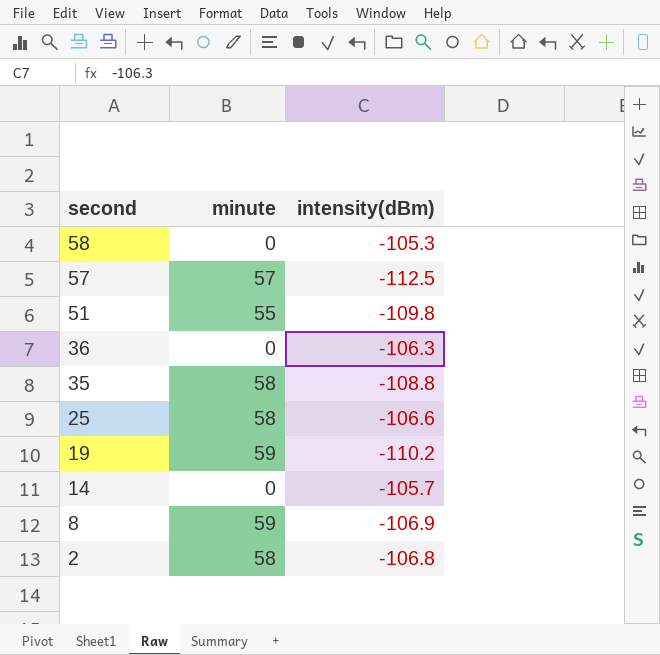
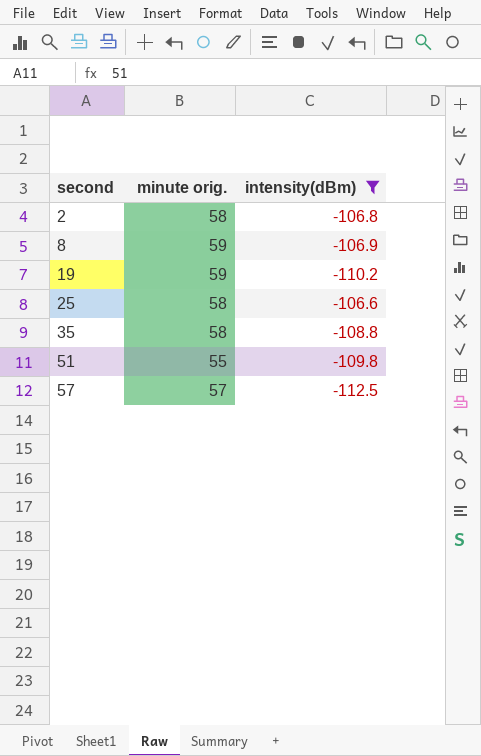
filter: none -> intensity(dBm) <= -106.6
row order: second descending -> second ascending
column name: minute -> minute orig.

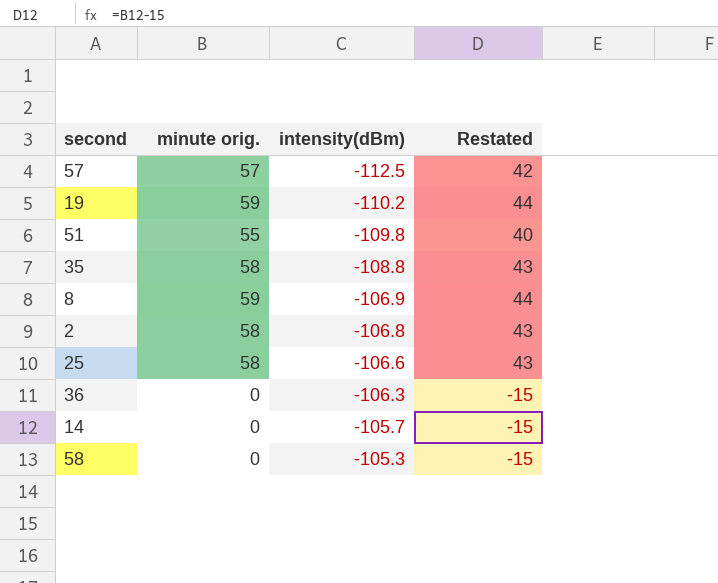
filter: intensity(dBm) <= -106.6 -> none
row order: second ascending -> intensity(dBm) ascending
column Restated | formula: none -> [minute orig.] - 15

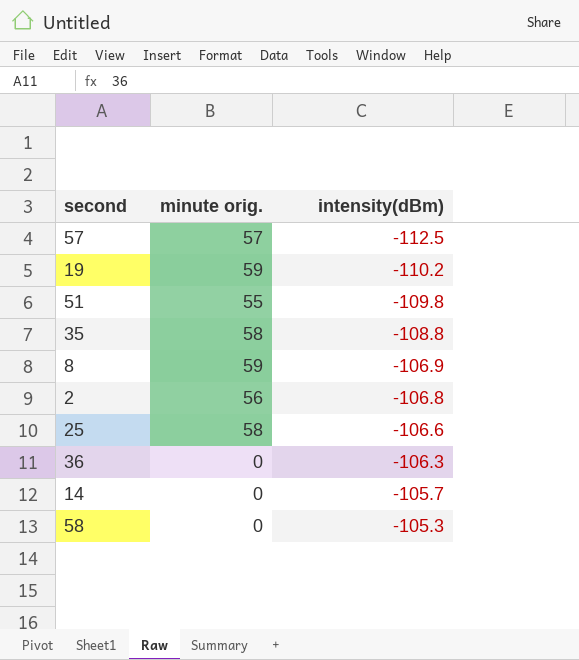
column Restated | formula: [minute orig.] - 15 -> none
2 | minute orig.: 58 -> 56

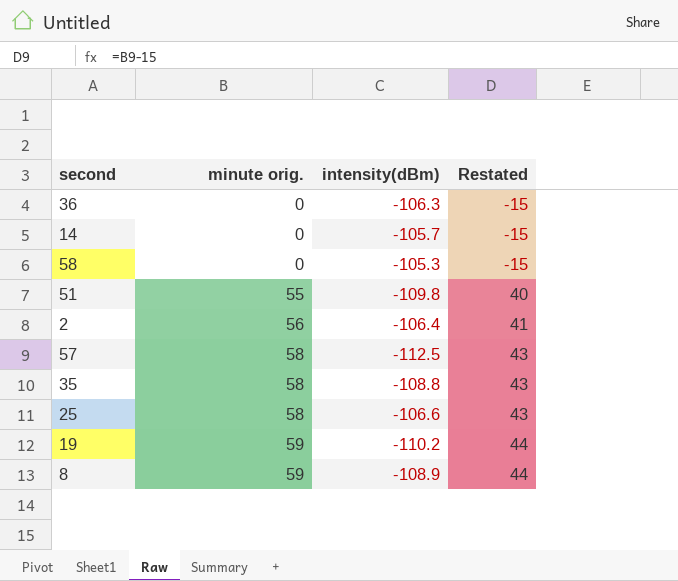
row order: intensity(dBm) ascending -> minute orig. ascending
column Restated | formula: none -> [minute orig.] - 15
2 | intensity(dBm): -106.8 -> -106.4
57 | minute orig.: 57 -> 58
8 | intensity(dBm): -106.9 -> -108.9

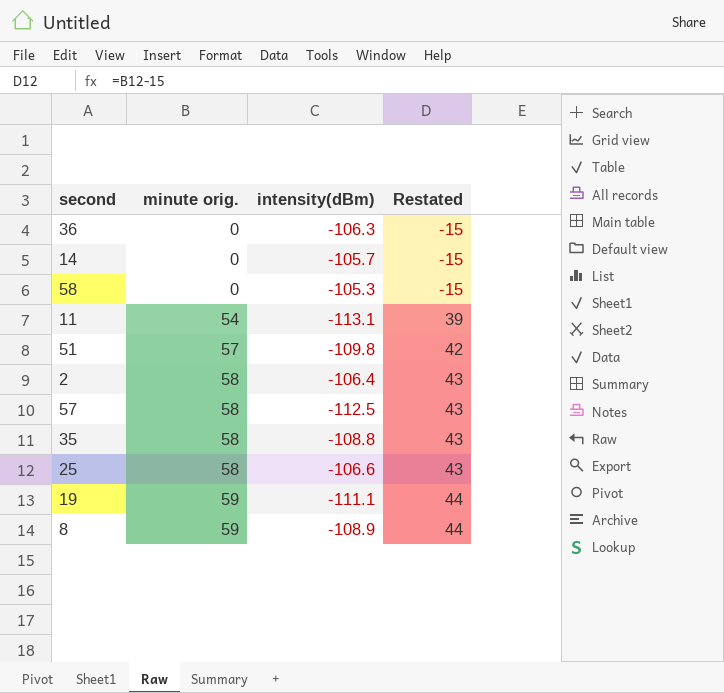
row 11: none -> 54 | -113.1 | 39
51 | minute orig.: 55 -> 57
51 | Restated: 40 -> 42
2 | minute orig.: 56 -> 58
2 | Restated: 41 -> 43
19 | intensity(dBm): -110.2 -> -111.1

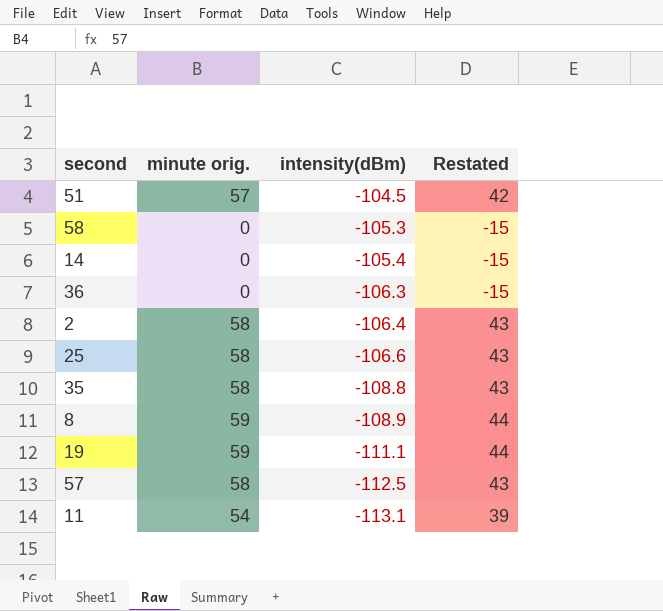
row order: minute orig. ascending -> intensity(dBm) descending
51 | intensity(dBm): -109.8 -> -104.5
14 | intensity(dBm): -105.7 -> -105.4

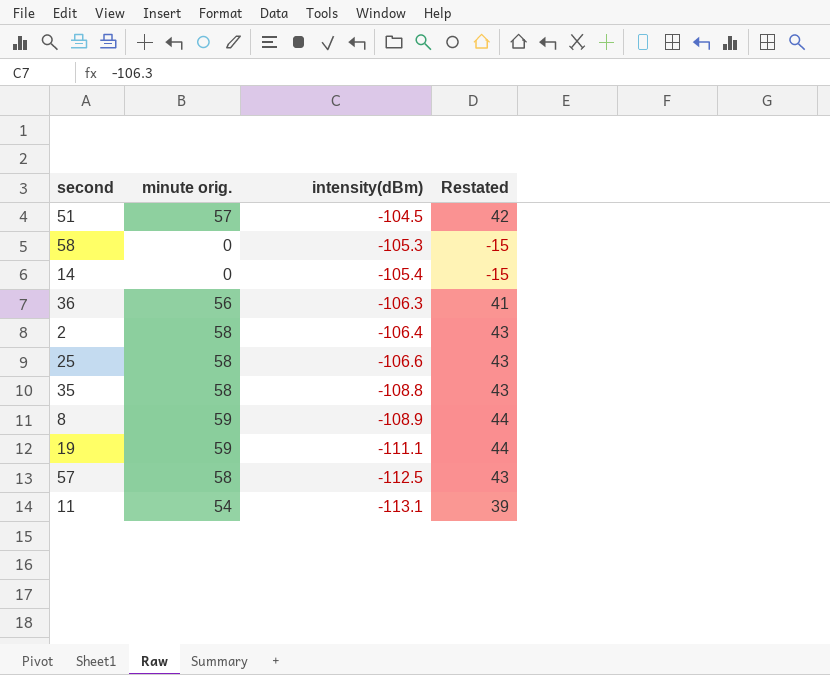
36 | minute orig.: 0 -> 56
36 | Restated: -15 -> 41

